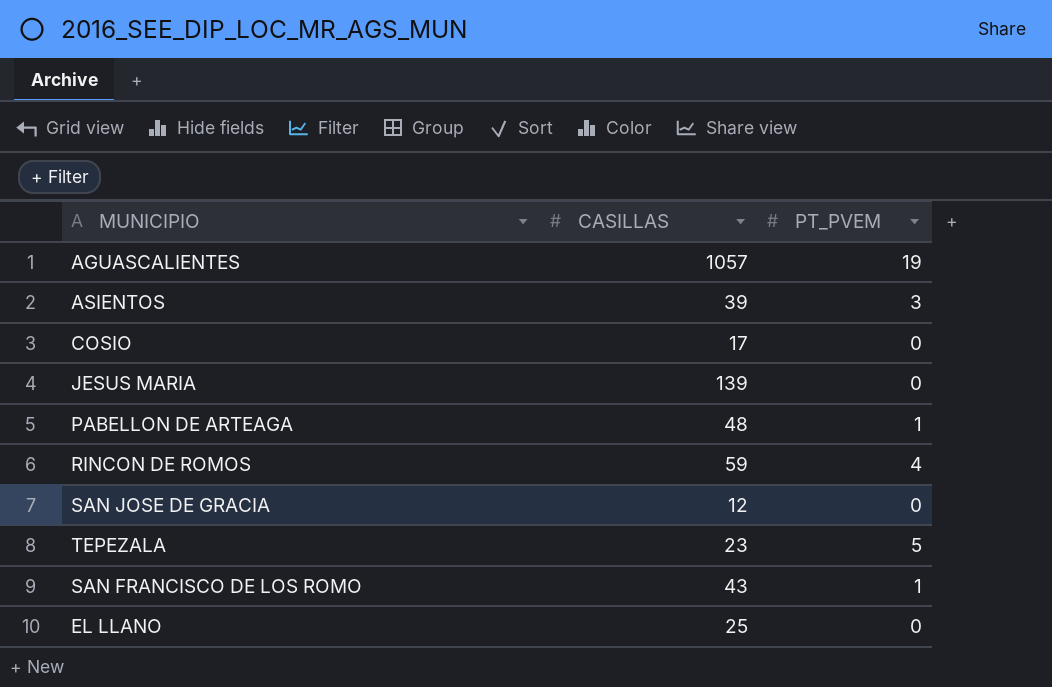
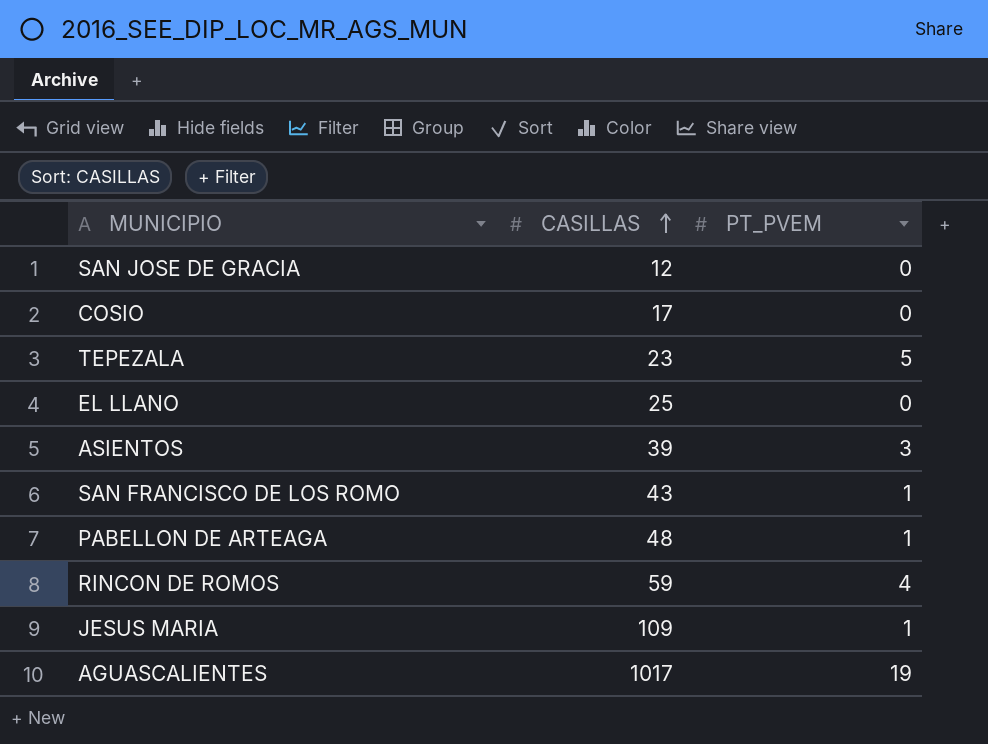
row order: none -> CASILLAS ascending
JESUS MARIA | CASILLAS: 139 -> 109
JESUS MARIA | PT_PVEM: 0 -> 1
AGUASCALIENTES | CASILLAS: 1057 -> 1017

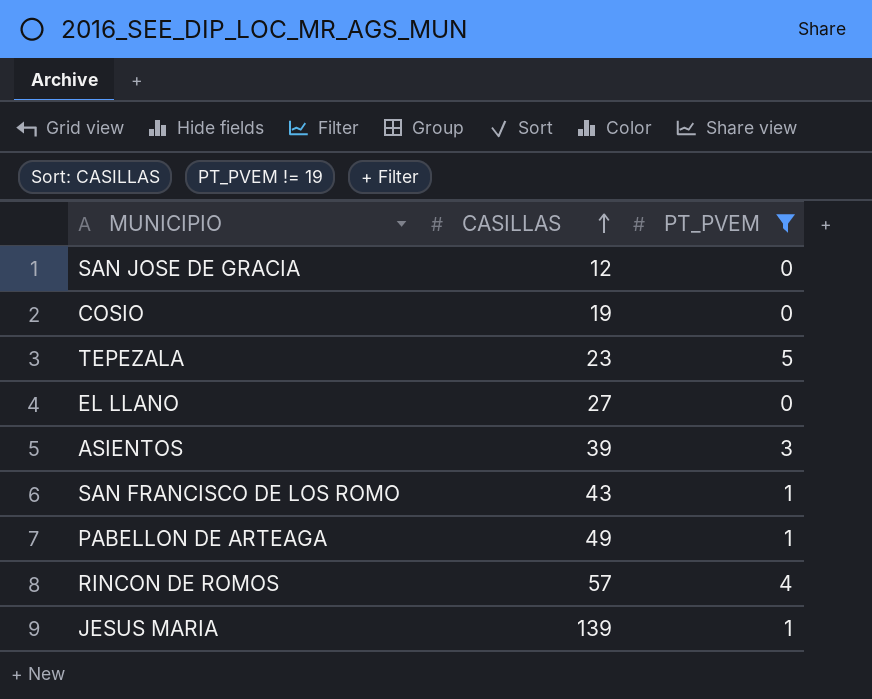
filter: none -> PT_PVEM != 19
COSIO | CASILLAS: 17 -> 19
EL LLANO | CASILLAS: 25 -> 27
PABELLON DE ARTEAGA | CASILLAS: 48 -> 49
RINCON DE ROMOS | CASILLAS: 59 -> 57
JESUS MARIA | CASILLAS: 109 -> 139

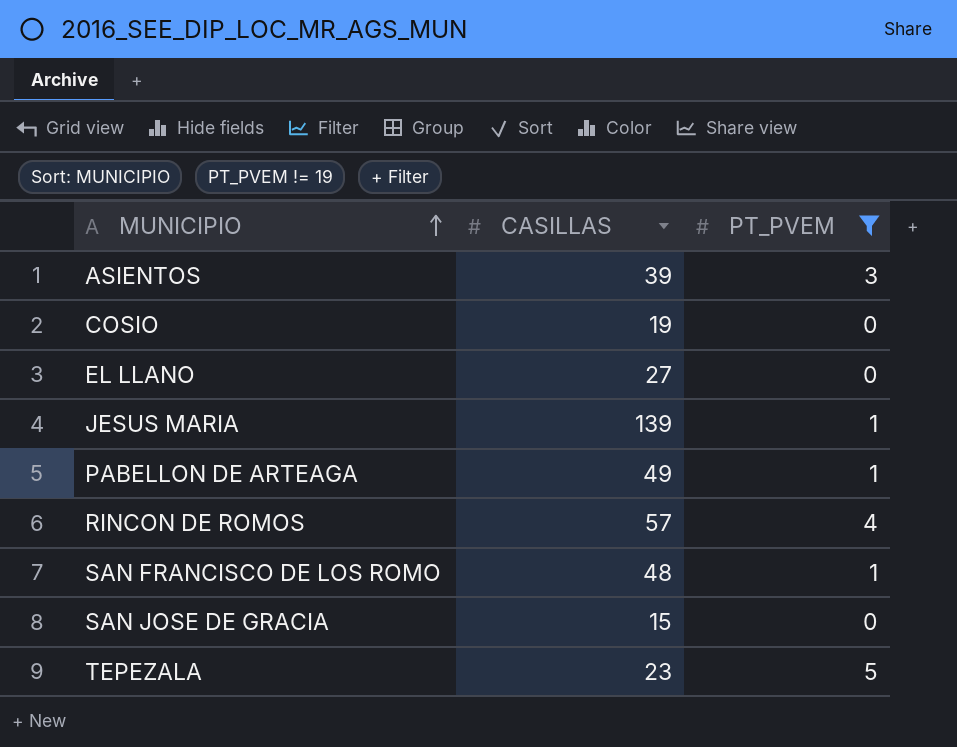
row order: CASILLAS ascending -> MUNICIPIO ascending
SAN FRANCISCO DE LOS ROMO | CASILLAS: 43 -> 48
SAN JOSE DE GRACIA | CASILLAS: 12 -> 15

